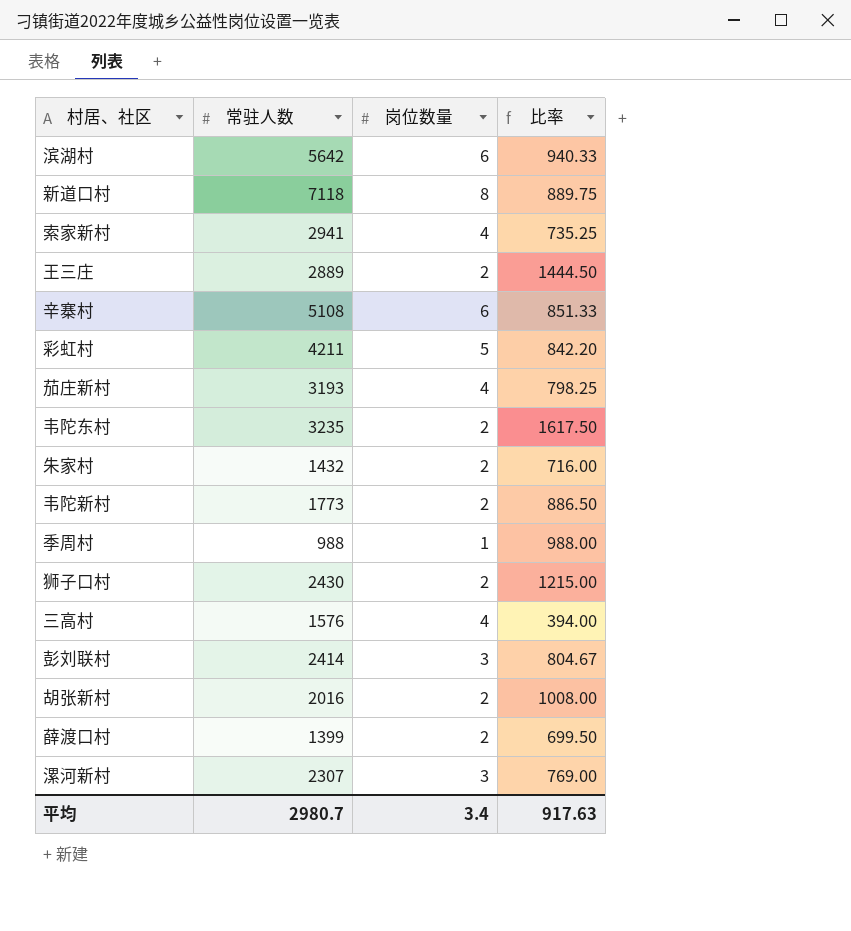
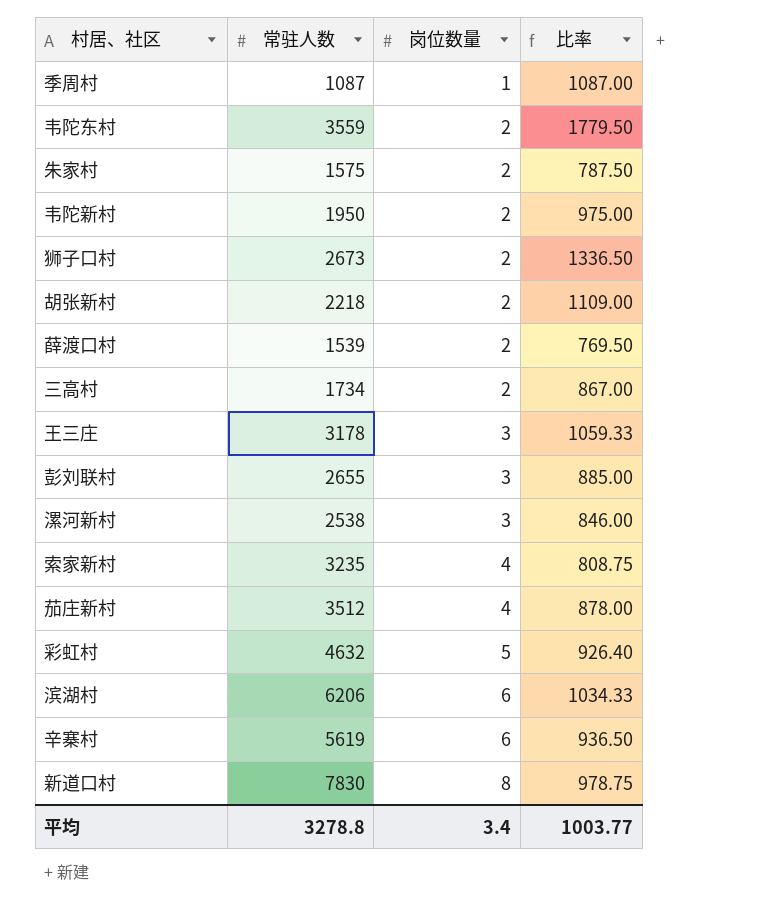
row order: none -> 岗位数量 ascending
季周村 | 常驻人数: 988 -> 1087
季周村 | 比率: 988.00 -> 1087.00
韦陀东村 | 常驻人数: 3235 -> 3559
韦陀东村 | 比率: 1617.50 -> 1779.50
朱家村 | 常驻人数: 1432 -> 1575
朱家村 | 比率: 716.00 -> 787.50
韦陀新村 | 常驻人数: 1773 -> 1950
韦陀新村 | 比率: 886.50 -> 975.00
狮子口村 | 常驻人数: 2430 -> 2673
狮子口村 | 比率: 1215.00 -> 1336.50
胡张新村 | 常驻人数: 2016 -> 2218
胡张新村 | 比率: 1008.00 -> 1109.00
薛渡口村 | 常驻人数: 1399 -> 1539
薛渡口村 | 比率: 699.50 -> 769.50
三高村 | 常驻人数: 1576 -> 1734
三高村 | 岗位数量: 4 -> 2
三高村 | 比率: 394.00 -> 867.00
王三庄 | 常驻人数: 2889 -> 3178
王三庄 | 岗位数量: 2 -> 3
王三庄 | 比率: 1444.50 -> 1059.33
彭刘联村 | 常驻人数: 2414 -> 2655
彭刘联村 | 比率: 804.67 -> 885.00
漯河新村 | 常驻人数: 2307 -> 2538
漯河新村 | 比率: 769.00 -> 846.00
索家新村 | 常驻人数: 2941 -> 3235
索家新村 | 比率: 735.25 -> 808.75
茄庄新村 | 常驻人数: 3193 -> 3512
茄庄新村 | 比率: 798.25 -> 878.00
彩虹村 | 常驻人数: 4211 -> 4632
彩虹村 | 比率: 842.20 -> 926.40
滨湖村 | 常驻人数: 5642 -> 6206
滨湖村 | 比率: 940.33 -> 1034.33
辛寨村 | 常驻人数: 5108 -> 5619
辛寨村 | 比率: 851.33 -> 936.50
新道口村 | 常驻人数: 7118 -> 7830
新道口村 | 比率: 889.75 -> 978.75
平均 | 常驻人数: 2980.7 -> 3278.8
平均 | 比率: 917.63 -> 1003.77

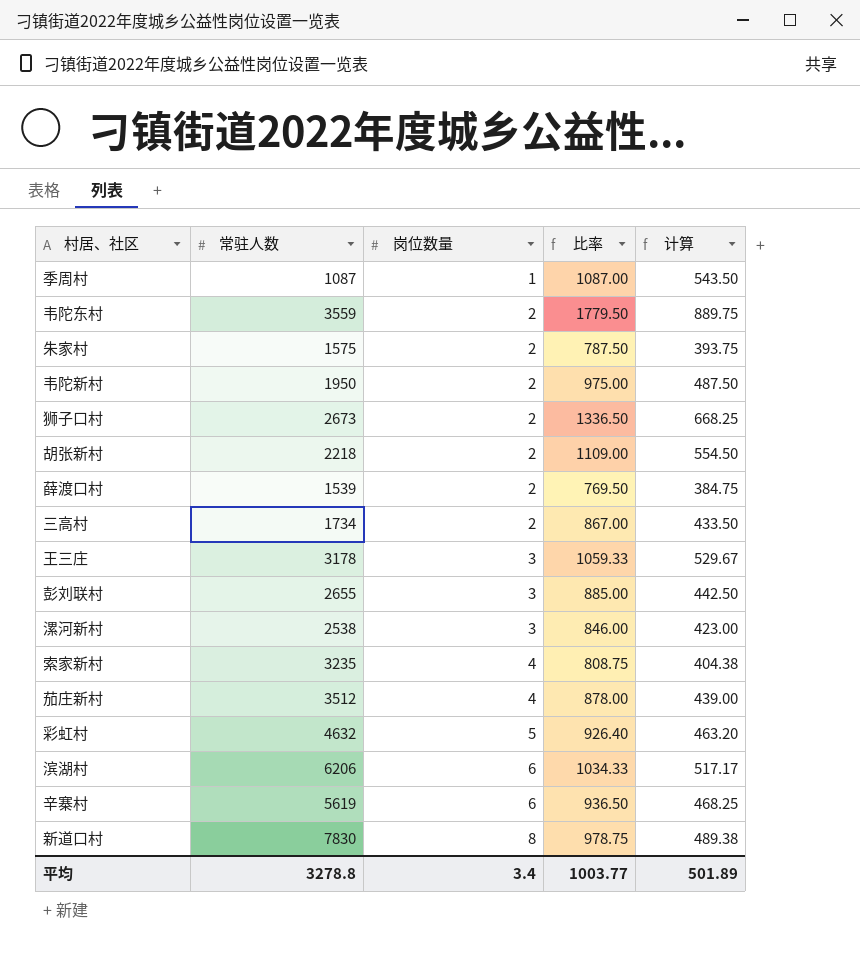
column 计算 | formula: none -> [比率] * 0.5

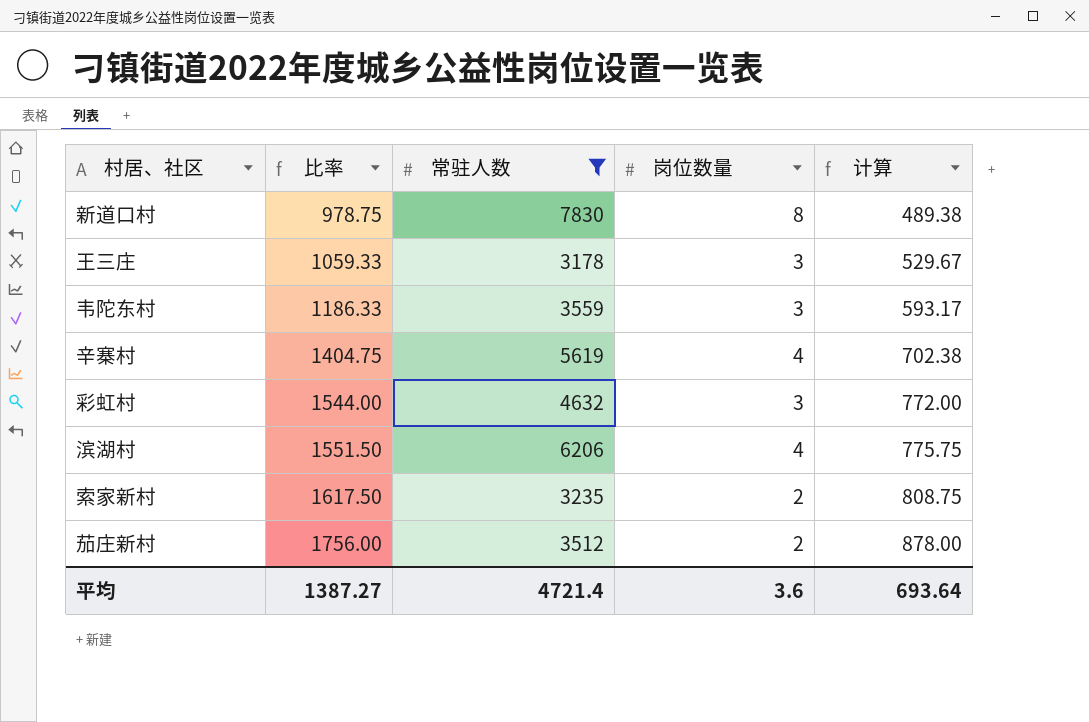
filter: none -> 常驻人数 >= 3178
row order: 岗位数量 ascending -> 比率 ascending
column 比率 | position: 4 -> 2
韦陀东村 | 比率: 1779.50 -> 1186.33
韦陀东村 | 岗位数量: 2 -> 3
韦陀东村 | 计算: 889.75 -> 593.17
辛寨村 | 比率: 936.50 -> 1404.75
辛寨村 | 岗位数量: 6 -> 4
辛寨村 | 计算: 468.25 -> 702.38
彩虹村 | 比率: 926.40 -> 1544.00
彩虹村 | 岗位数量: 5 -> 3
彩虹村 | 计算: 463.20 -> 772.00
滨湖村 | 比率: 1034.33 -> 1551.50
滨湖村 | 岗位数量: 6 -> 4
滨湖村 | 计算: 517.17 -> 775.75
索家新村 | 比率: 808.75 -> 1617.50
索家新村 | 岗位数量: 4 -> 2
索家新村 | 计算: 404.38 -> 808.75
茄庄新村 | 比率: 878.00 -> 1756.00
茄庄新村 | 岗位数量: 4 -> 2
茄庄新村 | 计算: 439.00 -> 878.00
平均 | 比率: 1003.77 -> 1387.27
平均 | 常驻人数: 3278.8 -> 4721.4
平均 | 岗位数量: 3.4 -> 3.6
平均 | 计算: 501.89 -> 693.64

